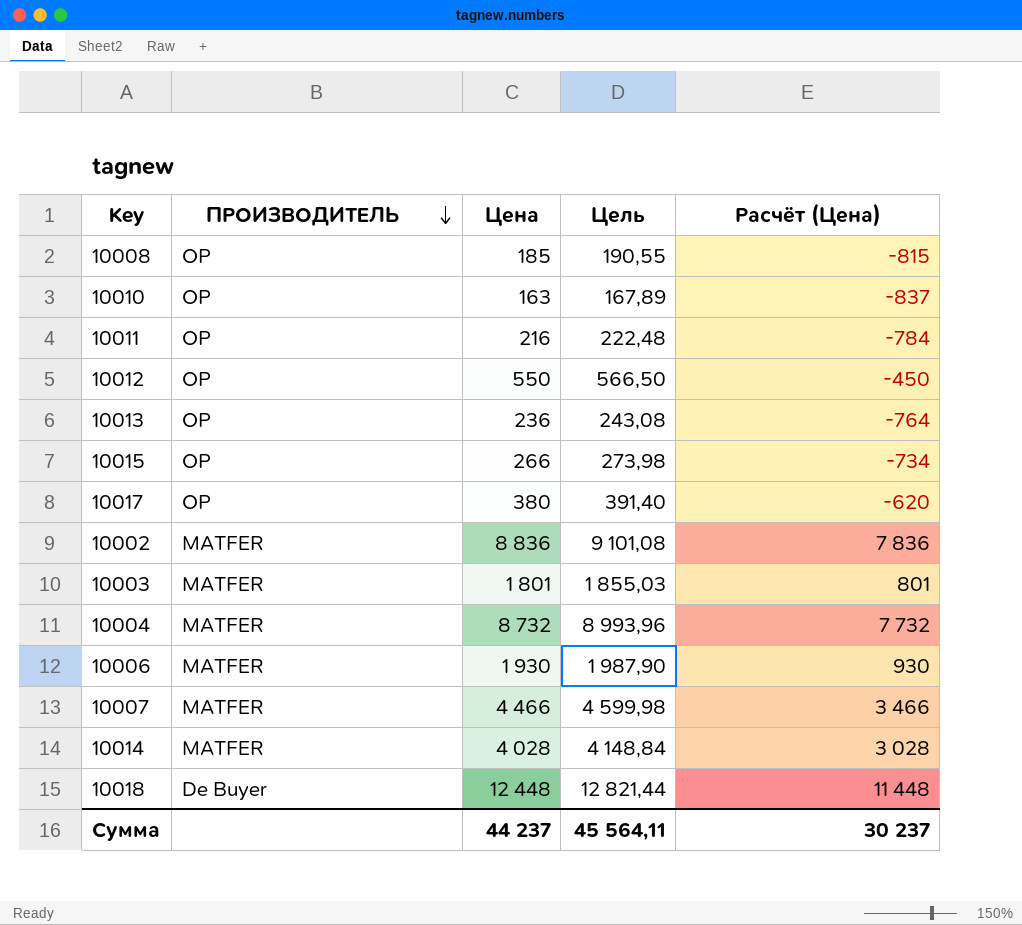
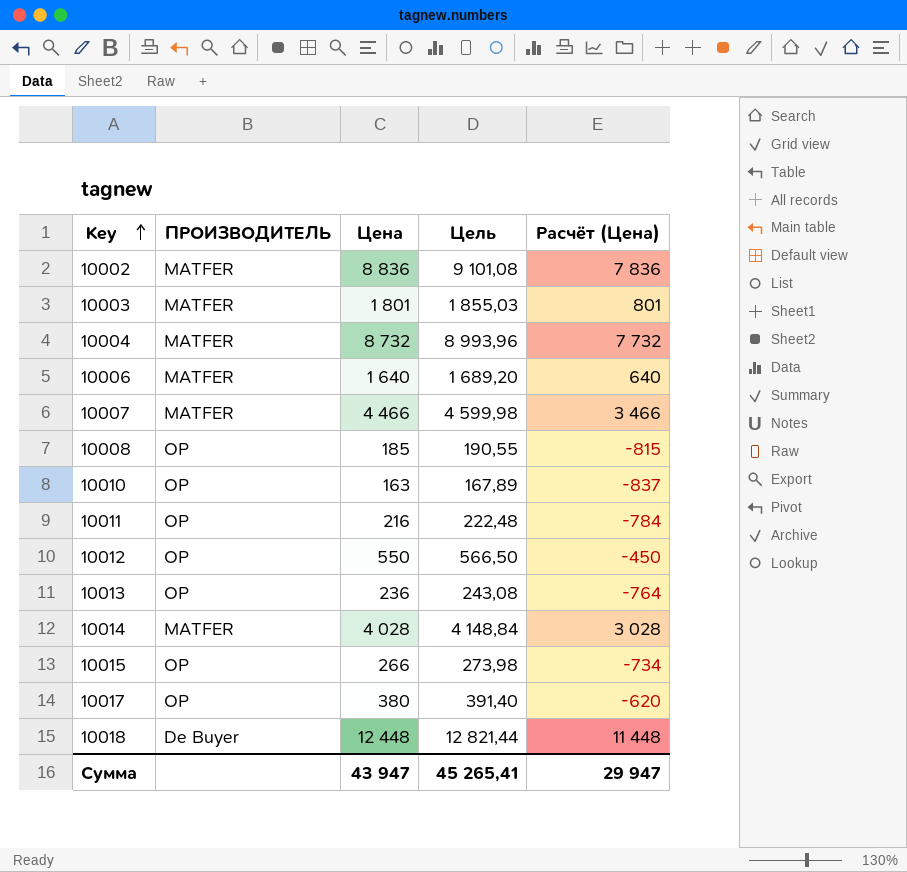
row order: ПРОИЗВОДИТЕЛЬ descending -> Key ascending
10006 | Цена: 1 930 -> 1 640
10006 | Цель: 1 987,90 -> 1 689,20
10006 | Расчёт (Цена): 930 -> 640
Сумма | Цена: 44 237 -> 43 947
Сумма | Цель: 45 564,11 -> 45 265,41
Сумма | Расчёт (Цена): 30 237 -> 29 947

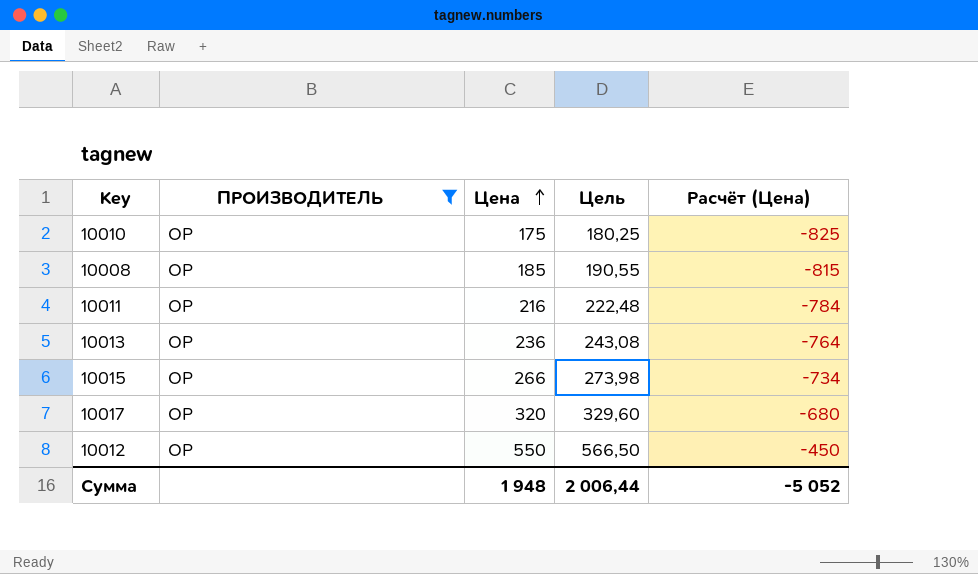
filter: none -> ПРОИЗВОДИТЕЛЬ = OP
row order: Key ascending -> Цена ascending
10010 | Цена: 163 -> 175
10010 | Цель: 167,89 -> 180,25
10010 | Расчёт (Цена): -837 -> -825
10017 | Цена: 380 -> 320
10017 | Цель: 391,40 -> 329,60
10017 | Расчёт (Цена): -620 -> -680
Сумма | Цена: 43 947 -> 1 948
Сумма | Цель: 45 265,41 -> 2 006,44
Сумма | Расчёт (Цена): 29 947 -> -5 052

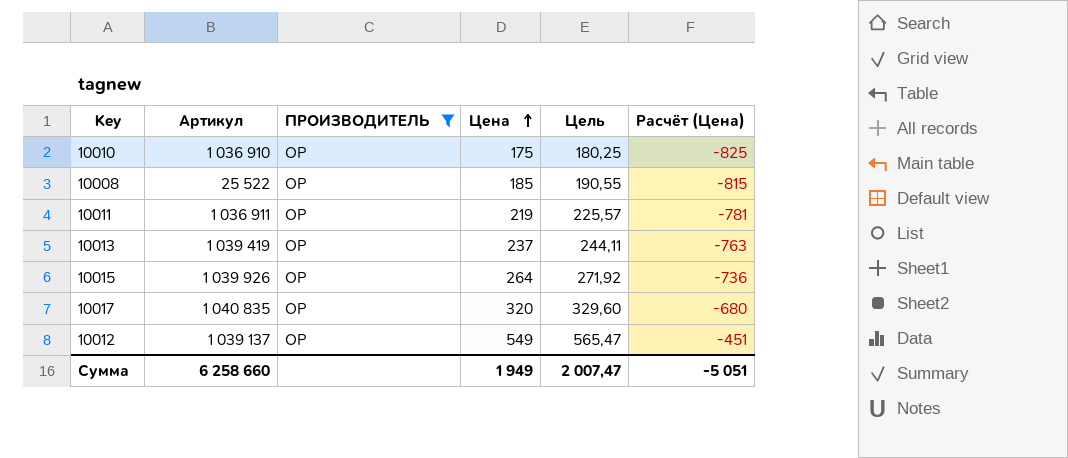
column Артикул | position: none -> 2
10011 | Цена: 216 -> 219
10011 | Цель: 222,48 -> 225,57
10011 | Расчёт (Цена): -784 -> -781
10013 | Цена: 236 -> 237
10013 | Цель: 243,08 -> 244,11
10013 | Расчёт (Цена): -764 -> -763
10015 | Цена: 266 -> 264
10015 | Цель: 273,98 -> 271,92
10015 | Расчёт (Цена): -734 -> -736
10012 | Цена: 550 -> 549
10012 | Цель: 566,50 -> 565,47
10012 | Расчёт (Цена): -450 -> -451
Сумма | Цена: 1 948 -> 1 949
Сумма | Цель: 2 006,44 -> 2 007,47
Сумма | Расчёт (Цена): -5 052 -> -5 051

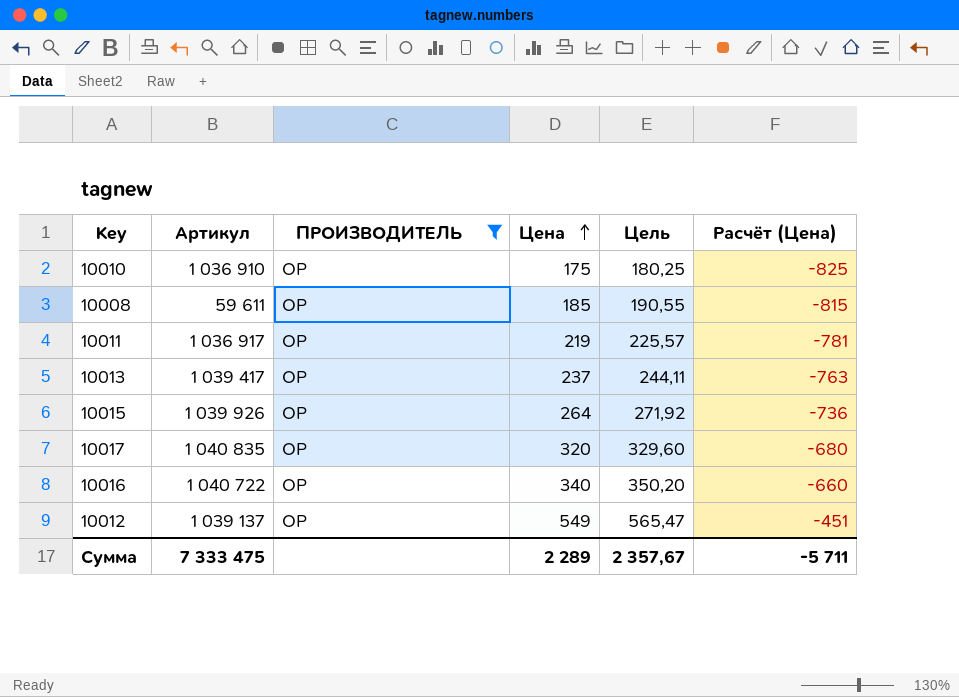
10008 | Артикул: 25 522 -> 59 611
10011 | Артикул: 1 036 911 -> 1 036 917
10013 | Артикул: 1 039 419 -> 1 039 417
row 10016: none -> 1 040 722 | OP | 340 | 350,20 | -660
Сумма | Артикул: 6 258 660 -> 7 333 475
Сумма | Цена: 1 949 -> 2 289
Сумма | Цель: 2 007,47 -> 2 357,67
Сумма | Расчёт (Цена): -5 051 -> -5 711

